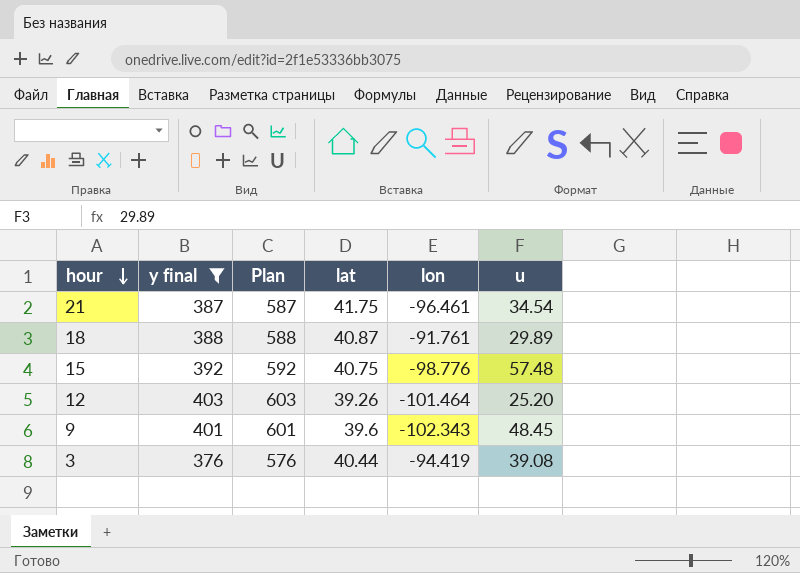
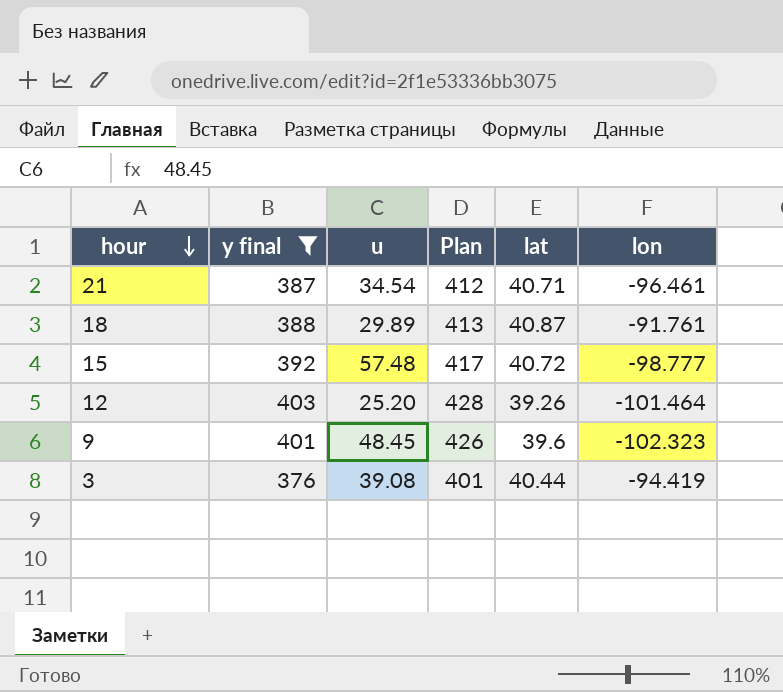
column u | position: 6 -> 3
column Plan | formula: [y final] + 200 -> [y final] + 25
21 | lat: 41.75 -> 40.71
15 | lat: 40.75 -> 40.72
15 | lon: -98.776 -> -98.777
9 | lon: -102.343 -> -102.323

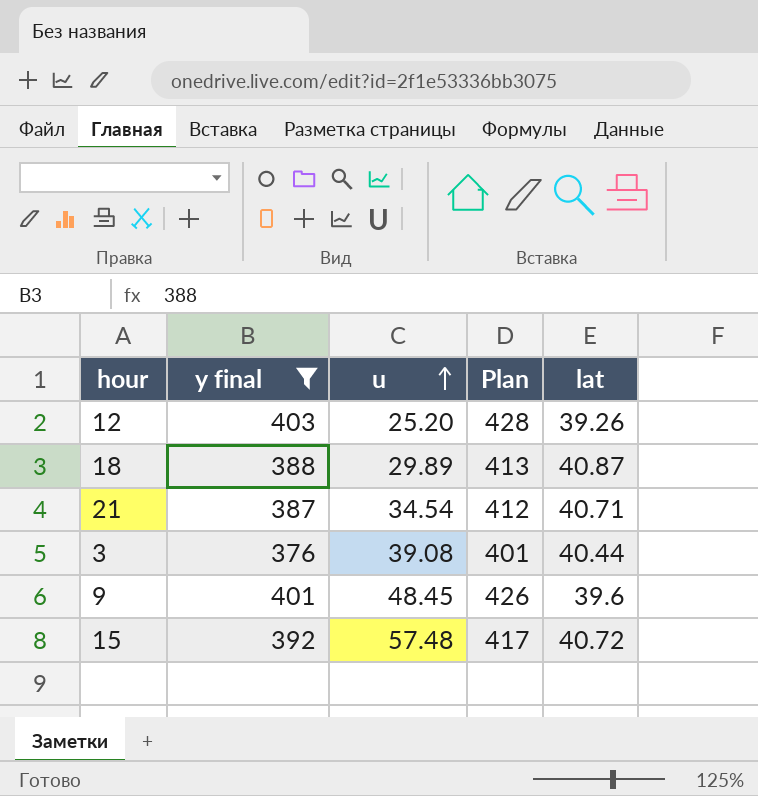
row order: hour descending -> u ascending
column lon | position: 6 -> none

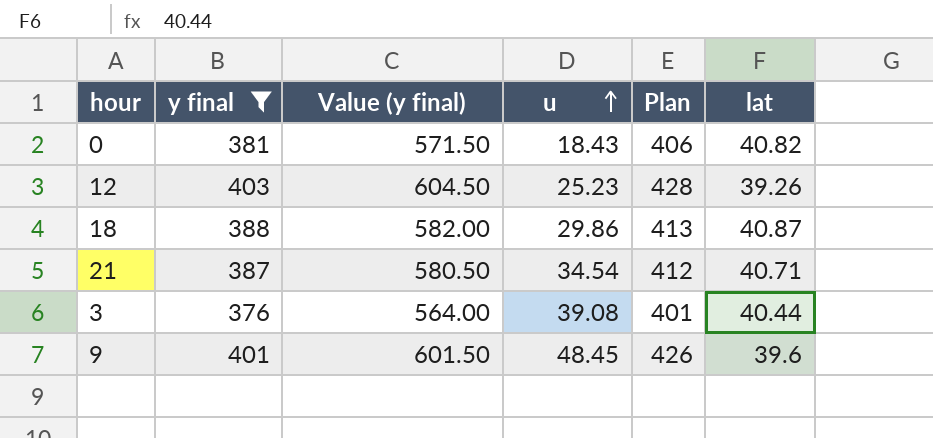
column Value (y final) | formula: none -> [y final] * 1.5
row 15: 392 | 57.48 | 417 | 40.72 -> none
row 0: none -> 381 | 571.50 | 18.43 | 406 | 40.82
12 | u: 25.20 -> 25.23
18 | u: 29.89 -> 29.86

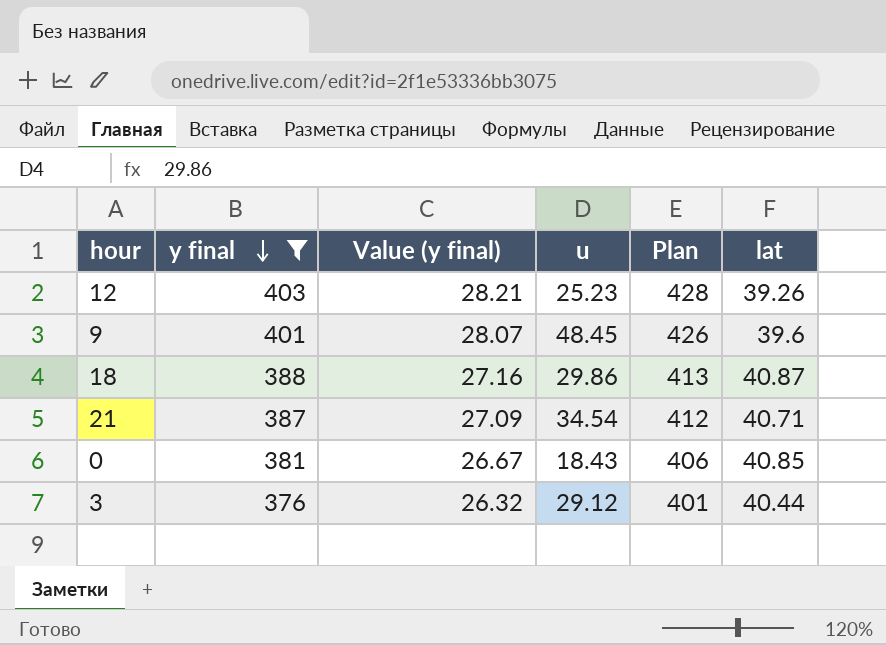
row order: u ascending -> y final descending
column Value (y final) | formula: [y final] * 1.5 -> [y final] * 0.07
0 | lat: 40.82 -> 40.85
3 | u: 39.08 -> 29.12

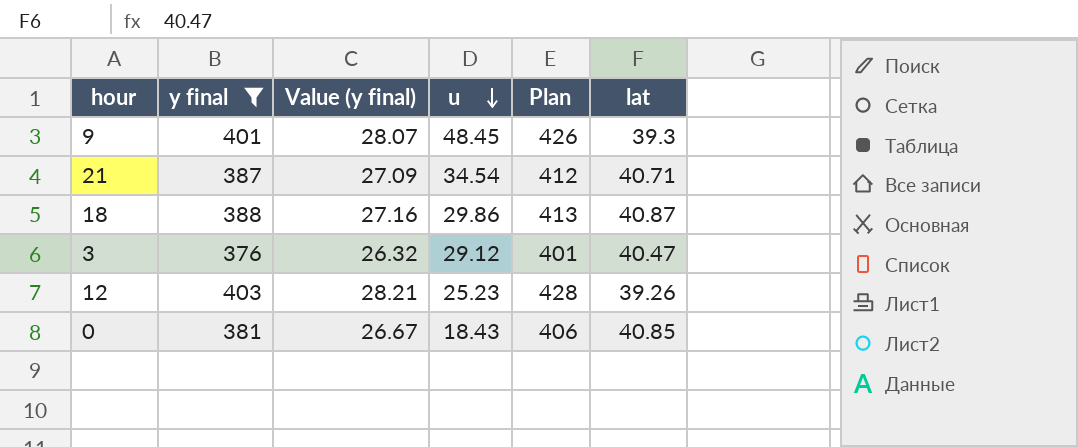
row order: y final descending -> u descending
9 | lat: 39.6 -> 39.3
3 | lat: 40.44 -> 40.47

